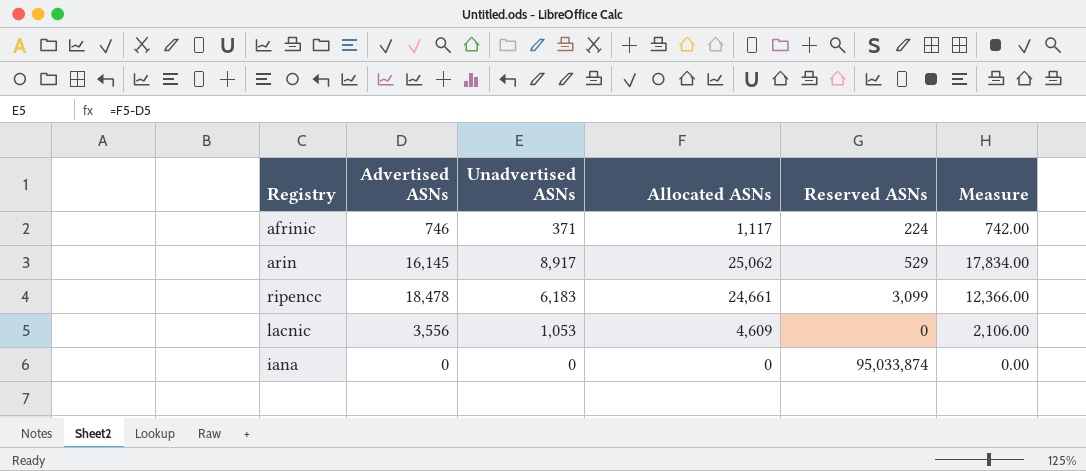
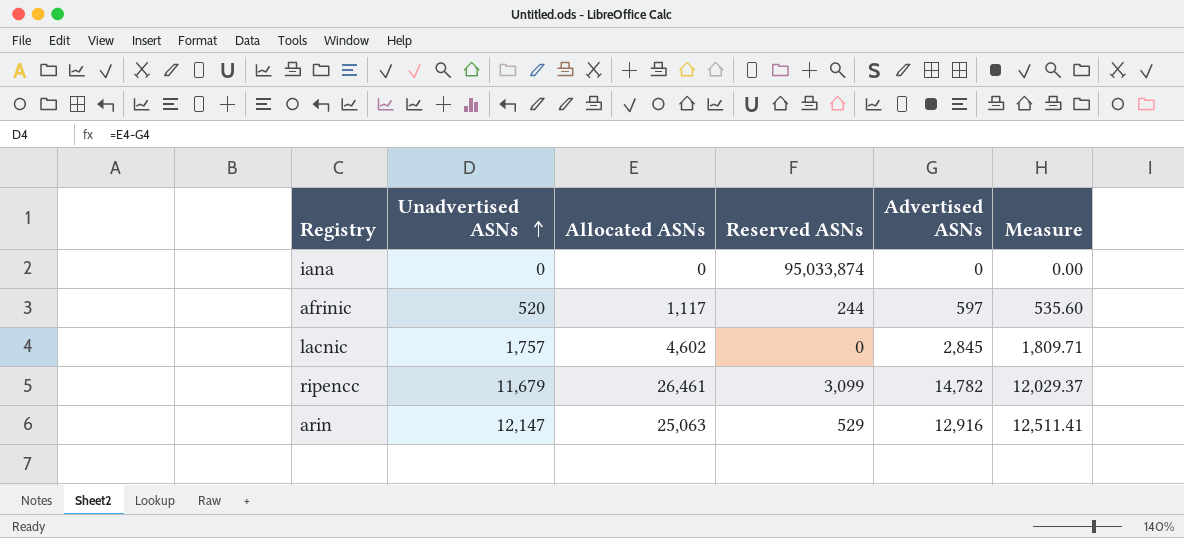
row order: none -> Unadvertised ASNs ascending
column Advertised ASNs | position: 2 -> 5
column Measure | formula: [Unadvertised ASNs] * 2 -> [Unadvertised ASNs] * 1.03
afrinic | Unadvertised ASNs: 371 -> 520
afrinic | Reserved ASNs: 224 -> 244
afrinic | Advertised ASNs: 746 -> 597
lacnic | Unadvertised ASNs: 1,053 -> 1,757
lacnic | Allocated ASNs: 4,609 -> 4,602
lacnic | Advertised ASNs: 3,556 -> 2,845
ripencc | Unadvertised ASNs: 6,183 -> 11,679
ripencc | Allocated ASNs: 24,661 -> 26,461
ripencc | Advertised ASNs: 18,478 -> 14,782
arin | Unadvertised ASNs: 8,917 -> 12,147
arin | Allocated ASNs: 25,062 -> 25,063
arin | Advertised ASNs: 16,145 -> 12,916

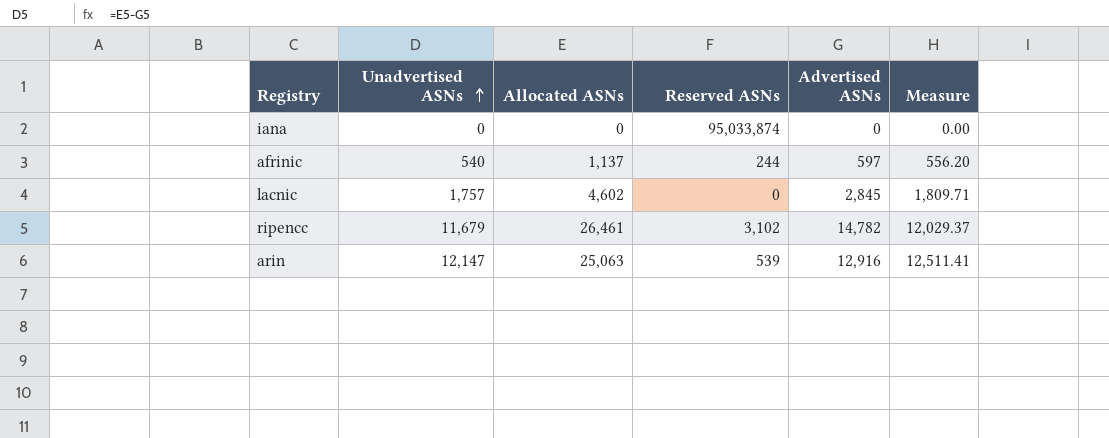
afrinic | Unadvertised ASNs: 520 -> 540
afrinic | Allocated ASNs: 1,117 -> 1,137
afrinic | Measure: 535.60 -> 556.20
ripencc | Reserved ASNs: 3,099 -> 3,102
arin | Reserved ASNs: 529 -> 539

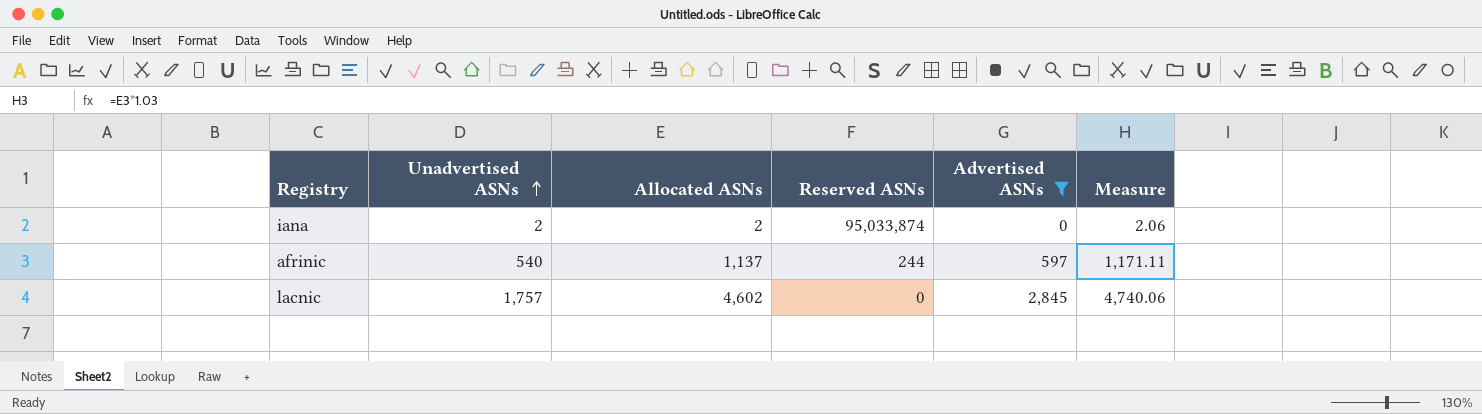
filter: none -> Advertised ASNs <= 2,845
column Measure | formula: [Unadvertised ASNs] * 1.03 -> [Allocated ASNs] * 1.03
iana | Unadvertised ASNs: 0 -> 2
iana | Allocated ASNs: 0 -> 2

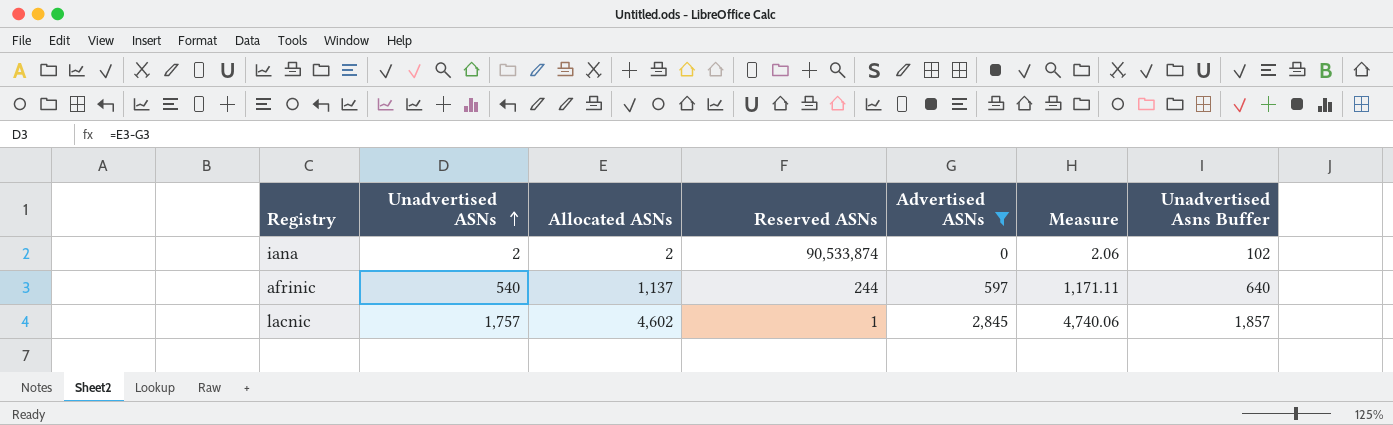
column Unadvertised Asns Buffer | formula: none -> [Unadvertised ASNs] + 100
iana | Reserved ASNs: 95,033,874 -> 90,533,874
lacnic | Reserved ASNs: 0 -> 1

